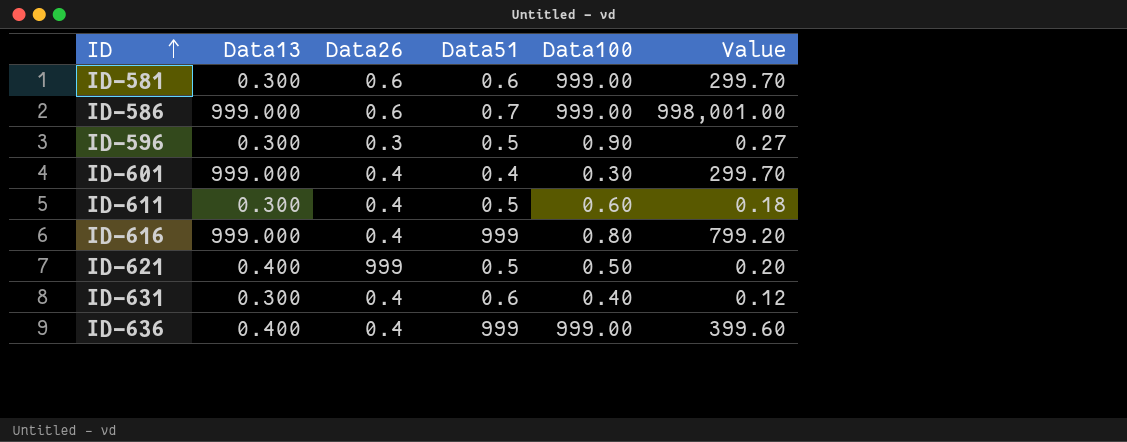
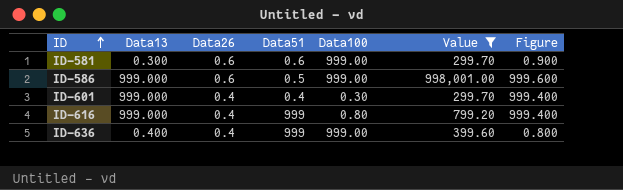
filter: none -> Value >= 299.70
column Figure | formula: none -> [Data13] + [Data26]
ID-586 | Data51: 0.7 -> 0.5

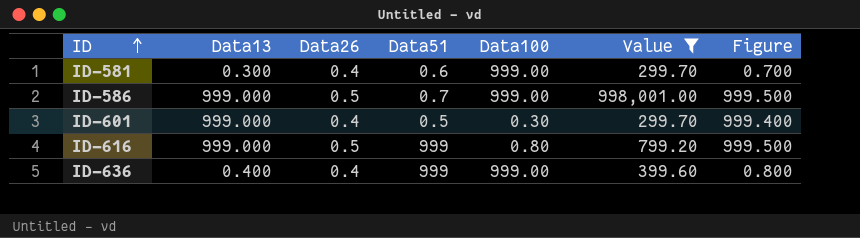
ID-581 | Data26: 0.6 -> 0.4
ID-581 | Figure: 0.900 -> 0.700
ID-586 | Data26: 0.6 -> 0.5
ID-586 | Data51: 0.5 -> 0.7
ID-586 | Figure: 999.600 -> 999.500
ID-601 | Data51: 0.4 -> 0.5
ID-616 | Data26: 0.4 -> 0.5
ID-616 | Figure: 999.400 -> 999.500

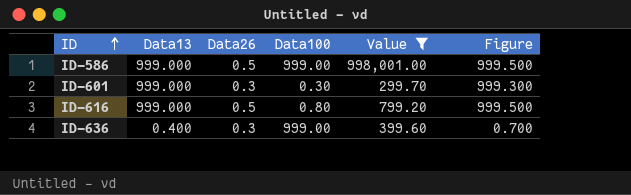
column Data51 | position: 4 -> none
row ID-581: 0.300 | 0.4 | 0.6 | 999.00 | 299.70 | 0.700 -> none
ID-601 | Data26: 0.4 -> 0.3
ID-601 | Figure: 999.400 -> 999.300
ID-636 | Data26: 0.4 -> 0.3
ID-636 | Figure: 0.800 -> 0.700

